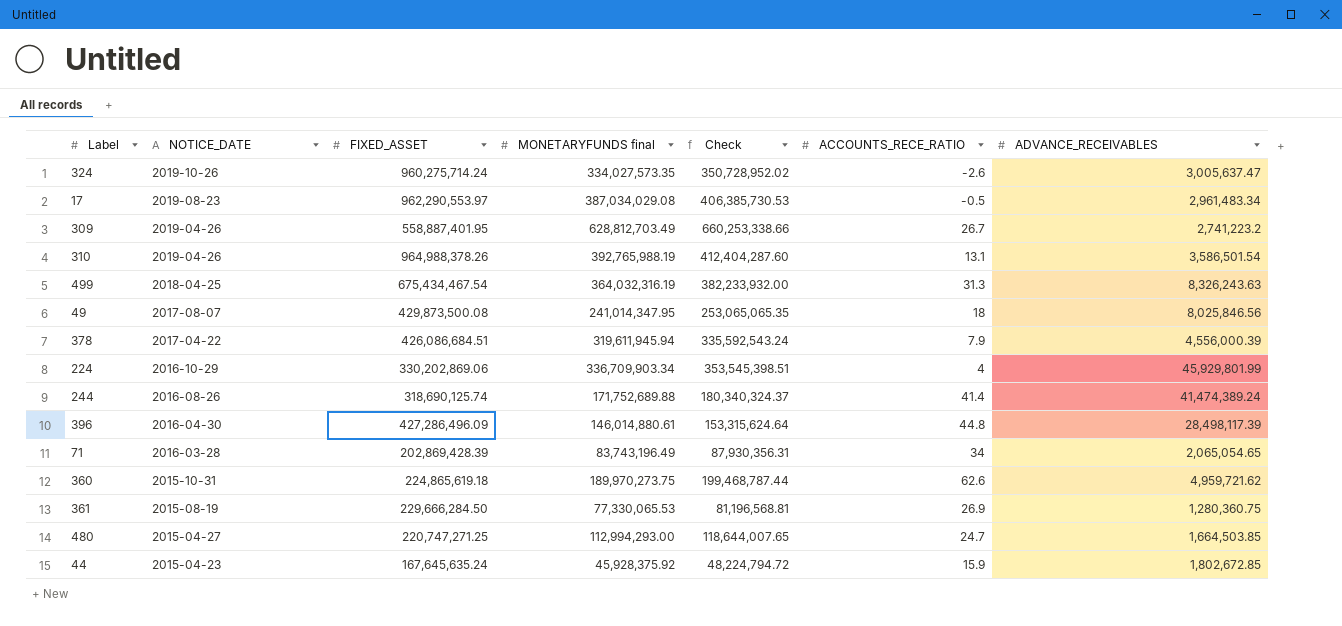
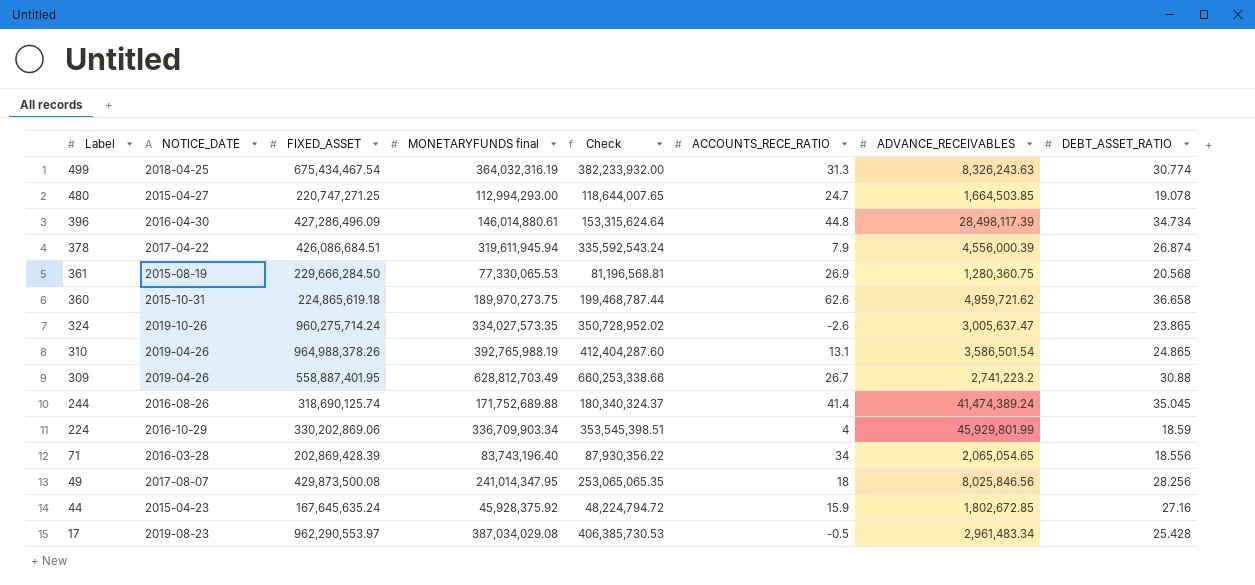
row order: NOTICE_DATE descending -> Label descending
column DEBT_ASSET_RATIO | position: none -> 8
71 | MONETARYFUNDS final: 83,743,196.49 -> 83,743,196.40
71 | Check: 87,930,356.31 -> 87,930,356.22

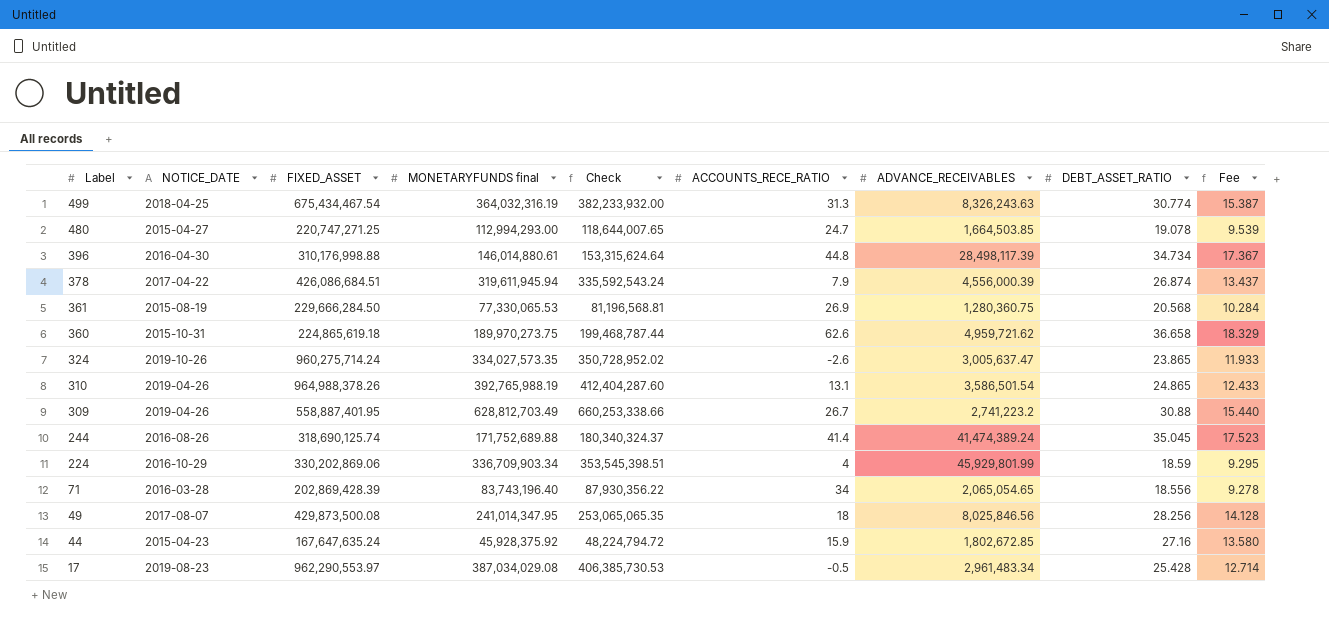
column Fee | formula: none -> [DEBT_ASSET_RATIO] * 0.5
396 | FIXED_ASSET: 427,286,496.09 -> 310,176,998.88
44 | FIXED_ASSET: 167,645,635.24 -> 167,647,635.24

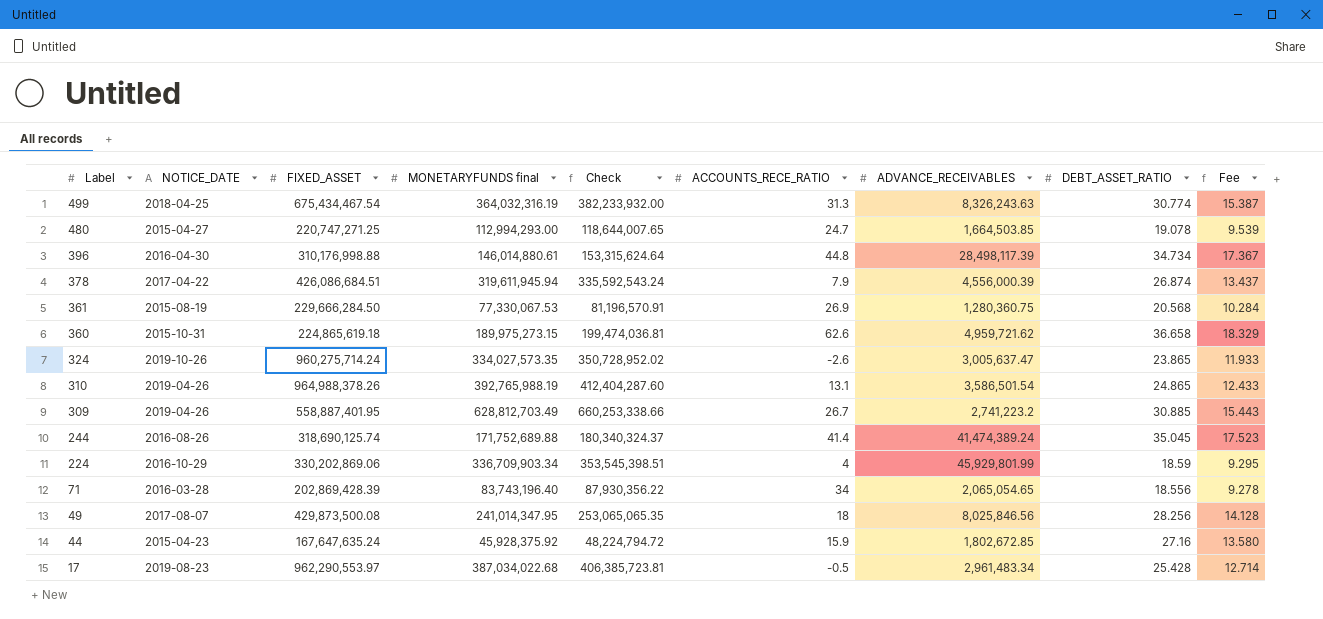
361 | MONETARYFUNDS final: 77,330,065.53 -> 77,330,067.53
361 | Check: 81,196,568.81 -> 81,196,570.91
360 | MONETARYFUNDS final: 189,970,273.75 -> 189,975,273.15
360 | Check: 199,468,787.44 -> 199,474,036.81
309 | DEBT_ASSET_RATIO: 30.88 -> 30.885
309 | Fee: 15.440 -> 15.443
17 | MONETARYFUNDS final: 387,034,029.08 -> 387,034,022.68
17 | Check: 406,385,730.53 -> 406,385,723.81

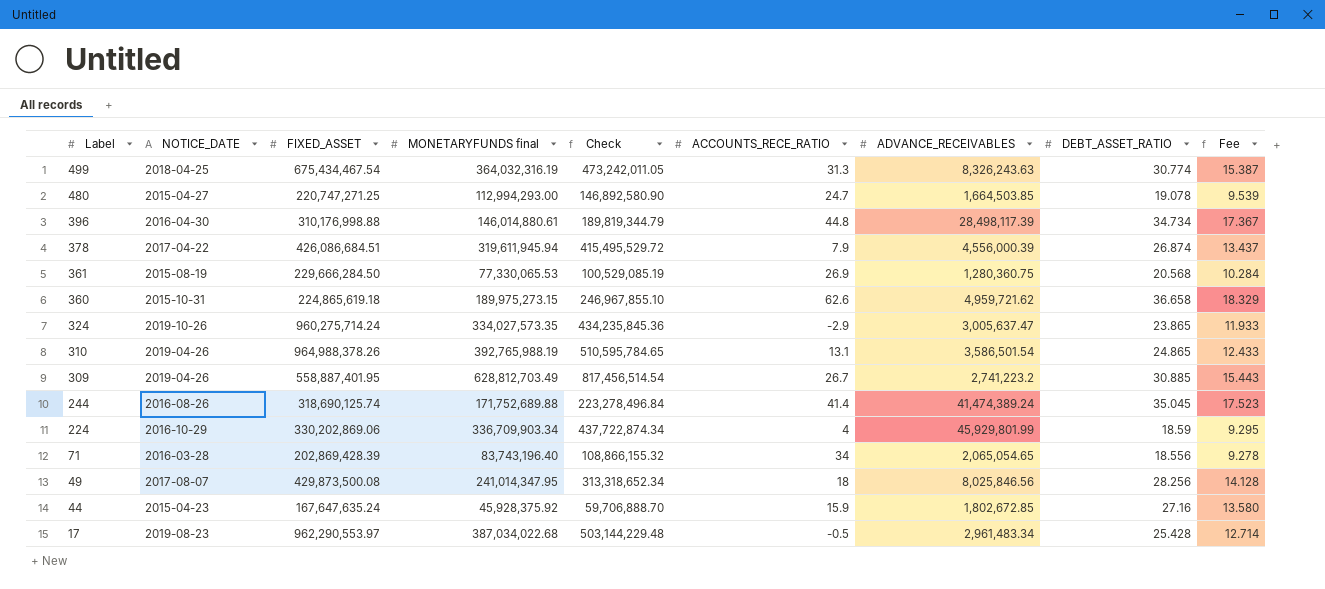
column Check | formula: [MONETARYFUNDS final] * 1.05 -> [MONETARYFUNDS final] * 1.3
361 | MONETARYFUNDS final: 77,330,067.53 -> 77,330,065.53
324 | ACCOUNTS_RECE_RATIO: -2.6 -> -2.9

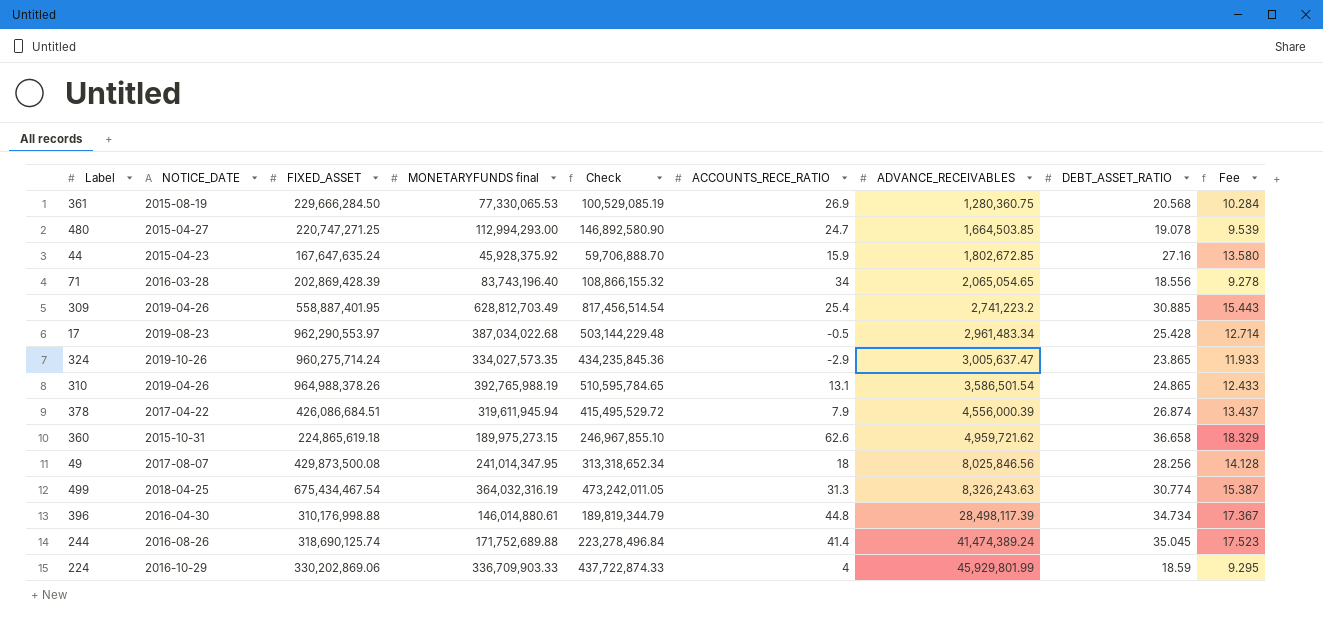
row order: Label descending -> ADVANCE_RECEIVABLES ascending
309 | ACCOUNTS_RECE_RATIO: 26.7 -> 25.4
224 | MONETARYFUNDS final: 336,709,903.34 -> 336,709,903.33
224 | Check: 437,722,874.34 -> 437,722,874.33

